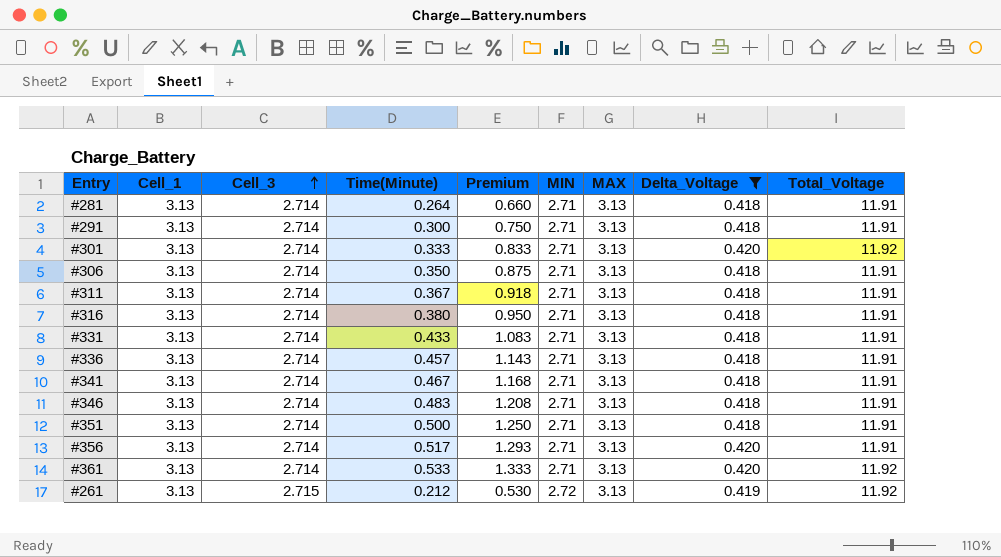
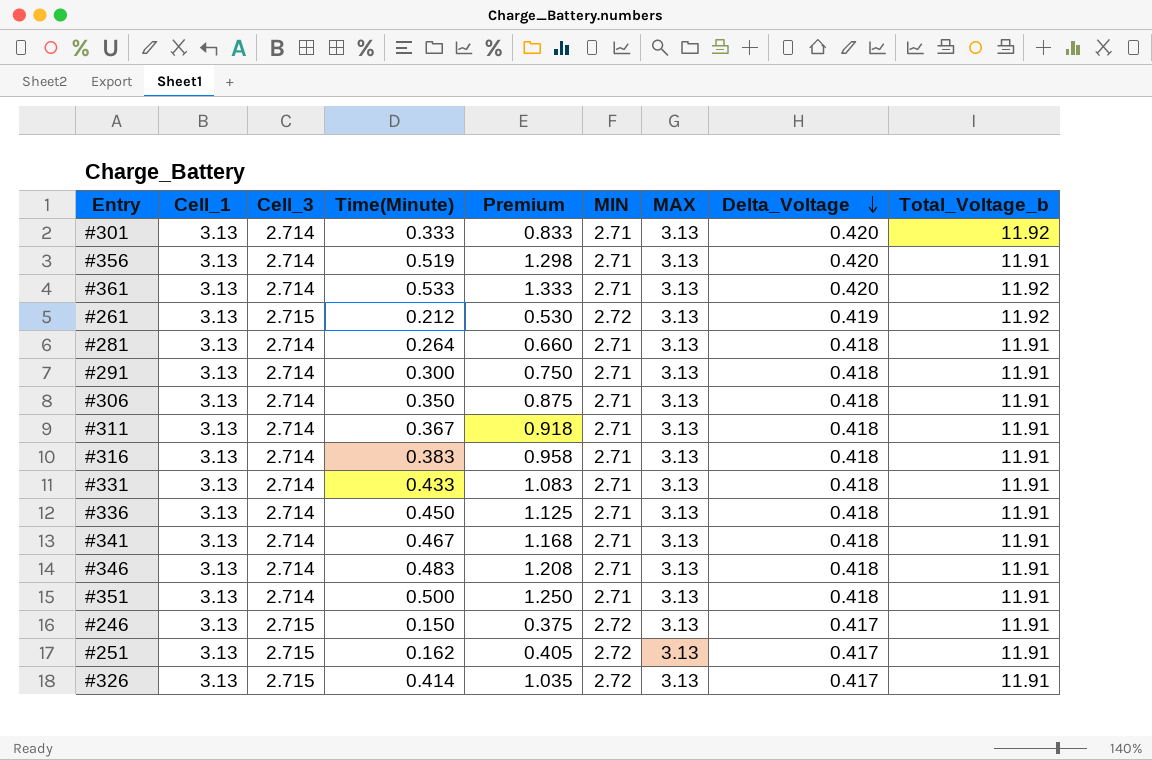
filter: Delta_Voltage != 0.417 -> none
row order: Cell_3 ascending -> Delta_Voltage descending
column name: Total_Voltage -> Total_Voltage_b
#356 | Time(Minute): 0.517 -> 0.519
#356 | Premium: 1.293 -> 1.298
#316 | Time(Minute): 0.380 -> 0.383
#316 | Premium: 0.950 -> 0.958
#336 | Time(Minute): 0.457 -> 0.450
#336 | Premium: 1.143 -> 1.125

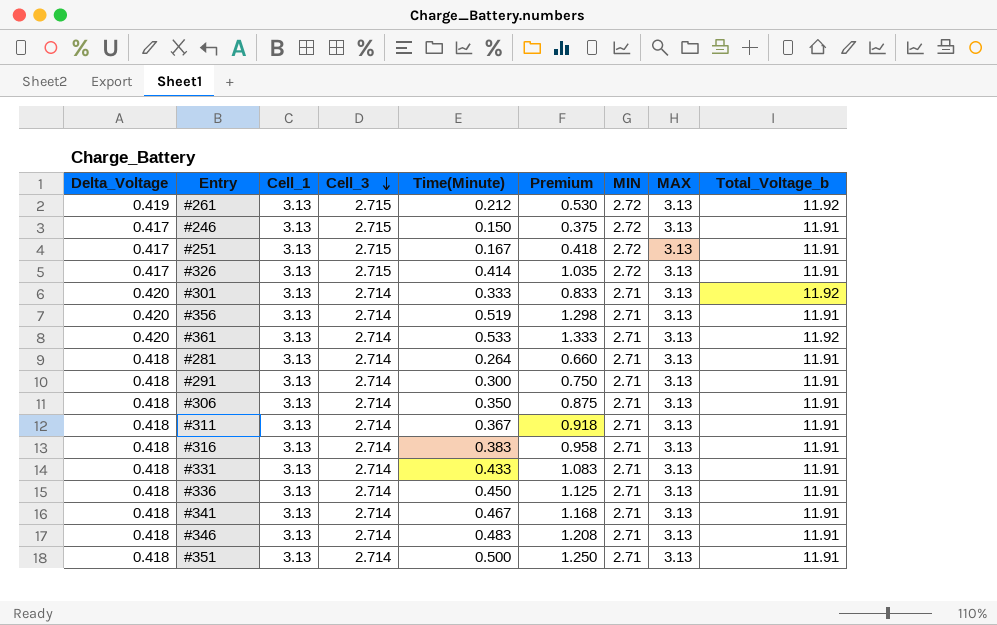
row order: Delta_Voltage descending -> Cell_3 descending
column Delta_Voltage | position: 8 -> 1
#251 | Time(Minute): 0.162 -> 0.167
#251 | Premium: 0.405 -> 0.418

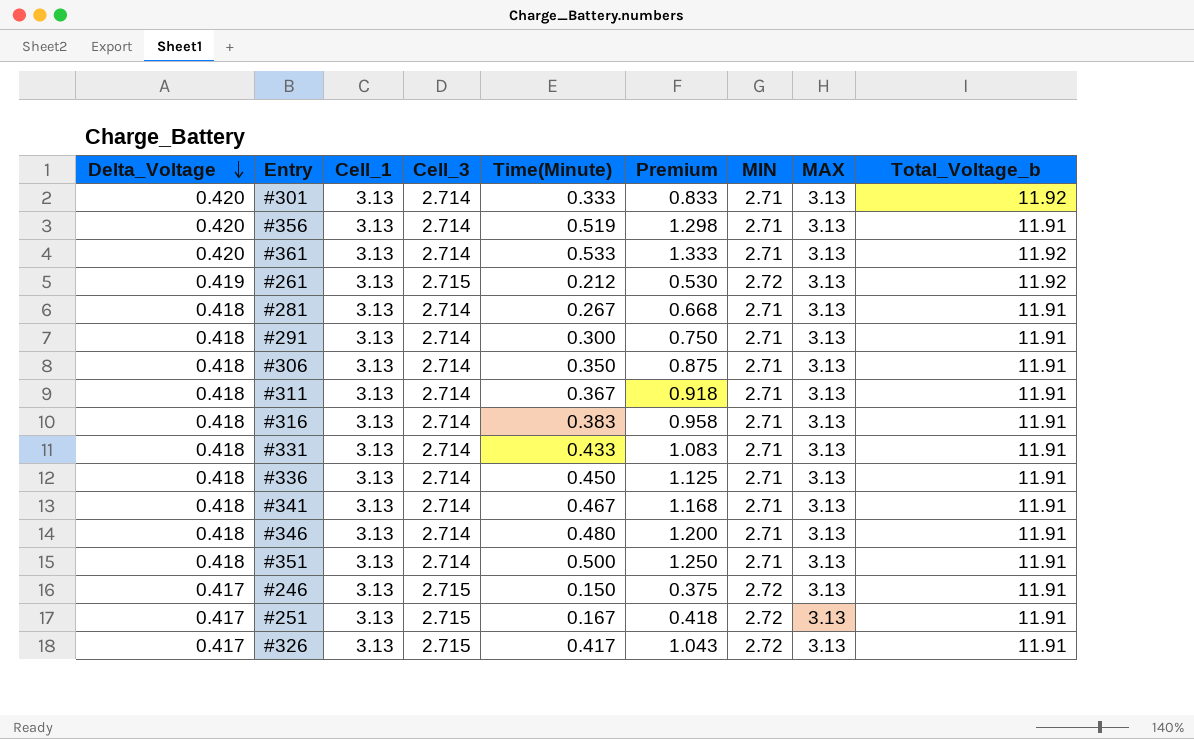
row order: Cell_3 descending -> Delta_Voltage descending
#281 | Time(Minute): 0.264 -> 0.267
#281 | Premium: 0.660 -> 0.668
#346 | Time(Minute): 0.483 -> 0.480
#346 | Premium: 1.208 -> 1.200
#326 | Time(Minute): 0.414 -> 0.417
#326 | Premium: 1.035 -> 1.043

